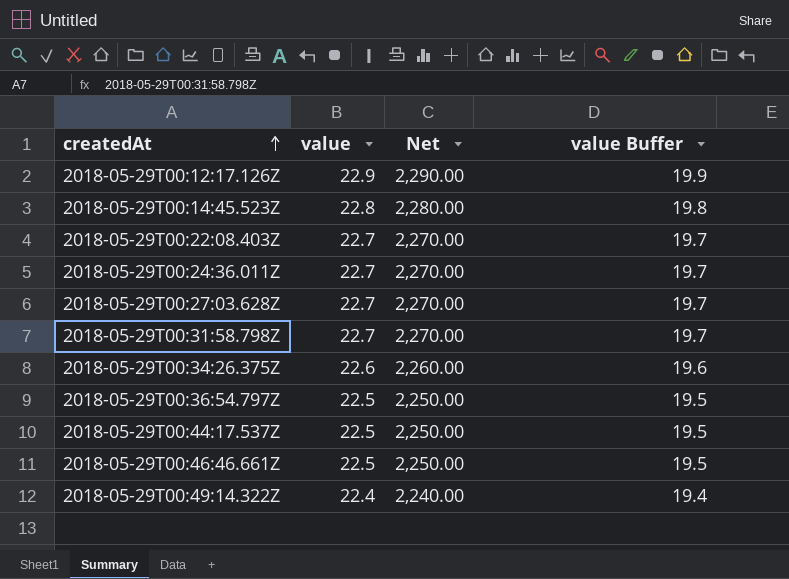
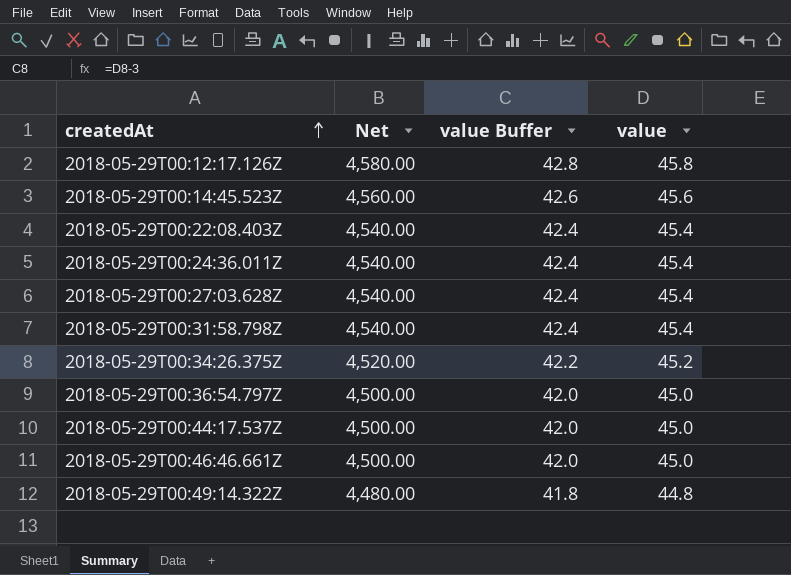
column value | position: 2 -> 4
2018-05-29T00:12:17.126Z | Net: 2,290.00 -> 4,580.00
2018-05-29T00:12:17.126Z | value Buffer: 19.9 -> 42.8
2018-05-29T00:12:17.126Z | value: 22.9 -> 45.8
2018-05-29T00:14:45.523Z | Net: 2,280.00 -> 4,560.00
2018-05-29T00:14:45.523Z | value Buffer: 19.8 -> 42.6
2018-05-29T00:14:45.523Z | value: 22.8 -> 45.6
2018-05-29T00:22:08.403Z | Net: 2,270.00 -> 4,540.00
2018-05-29T00:22:08.403Z | value Buffer: 19.7 -> 42.4
2018-05-29T00:22:08.403Z | value: 22.7 -> 45.4
2018-05-29T00:24:36.011Z | Net: 2,270.00 -> 4,540.00
2018-05-29T00:24:36.011Z | value Buffer: 19.7 -> 42.4
2018-05-29T00:24:36.011Z | value: 22.7 -> 45.4
2018-05-29T00:27:03.628Z | Net: 2,270.00 -> 4,540.00
2018-05-29T00:27:03.628Z | value Buffer: 19.7 -> 42.4
2018-05-29T00:27:03.628Z | value: 22.7 -> 45.4
2018-05-29T00:31:58.798Z | Net: 2,270.00 -> 4,540.00
2018-05-29T00:31:58.798Z | value Buffer: 19.7 -> 42.4
2018-05-29T00:31:58.798Z | value: 22.7 -> 45.4
2018-05-29T00:34:26.375Z | Net: 2,260.00 -> 4,520.00
2018-05-29T00:34:26.375Z | value Buffer: 19.6 -> 42.2
2018-05-29T00:34:26.375Z | value: 22.6 -> 45.2
2018-05-29T00:36:54.797Z | Net: 2,250.00 -> 4,500.00
2018-05-29T00:36:54.797Z | value Buffer: 19.5 -> 42.0
2018-05-29T00:36:54.797Z | value: 22.5 -> 45.0
2018-05-29T00:44:17.537Z | Net: 2,250.00 -> 4,500.00
2018-05-29T00:44:17.537Z | value Buffer: 19.5 -> 42.0
2018-05-29T00:44:17.537Z | value: 22.5 -> 45.0
2018-05-29T00:46:46.661Z | Net: 2,250.00 -> 4,500.00
2018-05-29T00:46:46.661Z | value Buffer: 19.5 -> 42.0
2018-05-29T00:46:46.661Z | value: 22.5 -> 45.0
2018-05-29T00:49:14.322Z | Net: 2,240.00 -> 4,480.00
2018-05-29T00:49:14.322Z | value Buffer: 19.4 -> 41.8
2018-05-29T00:49:14.322Z | value: 22.4 -> 44.8

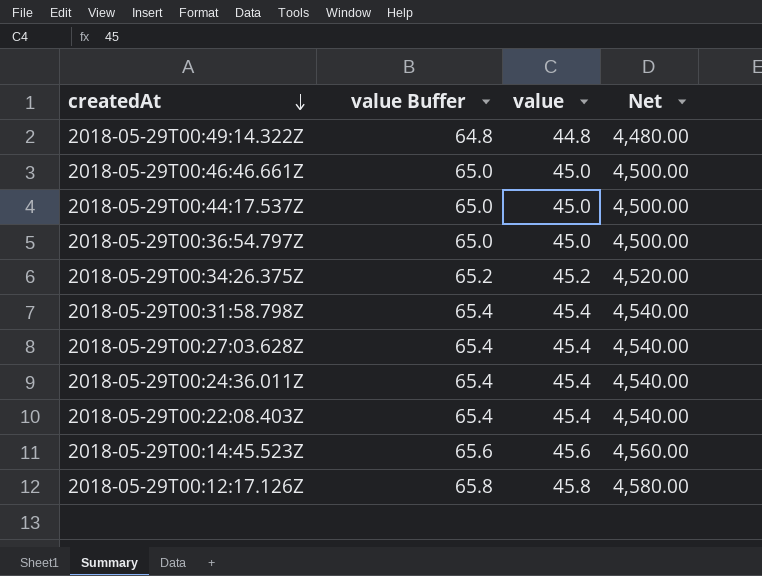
row order: createdAt ascending -> createdAt descending
column value Buffer | formula: [value] - 3 -> [value] + 20
column Net | position: 2 -> 4

